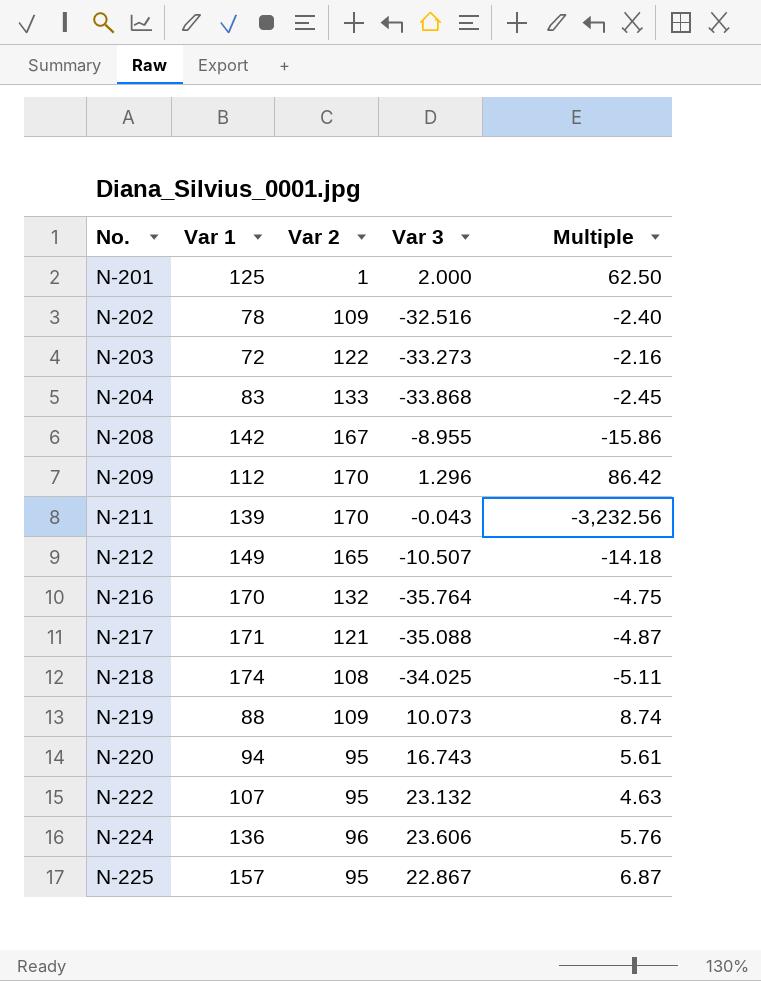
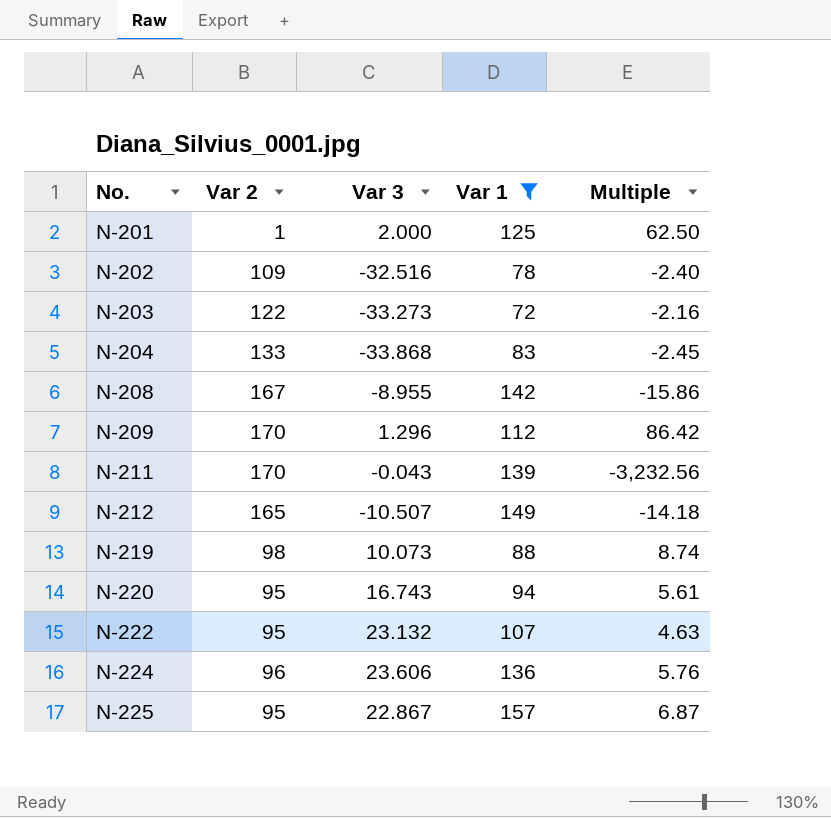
filter: none -> Var 1 <= 157
column Var 1 | position: 2 -> 4
N-219 | Var 2: 109 -> 98

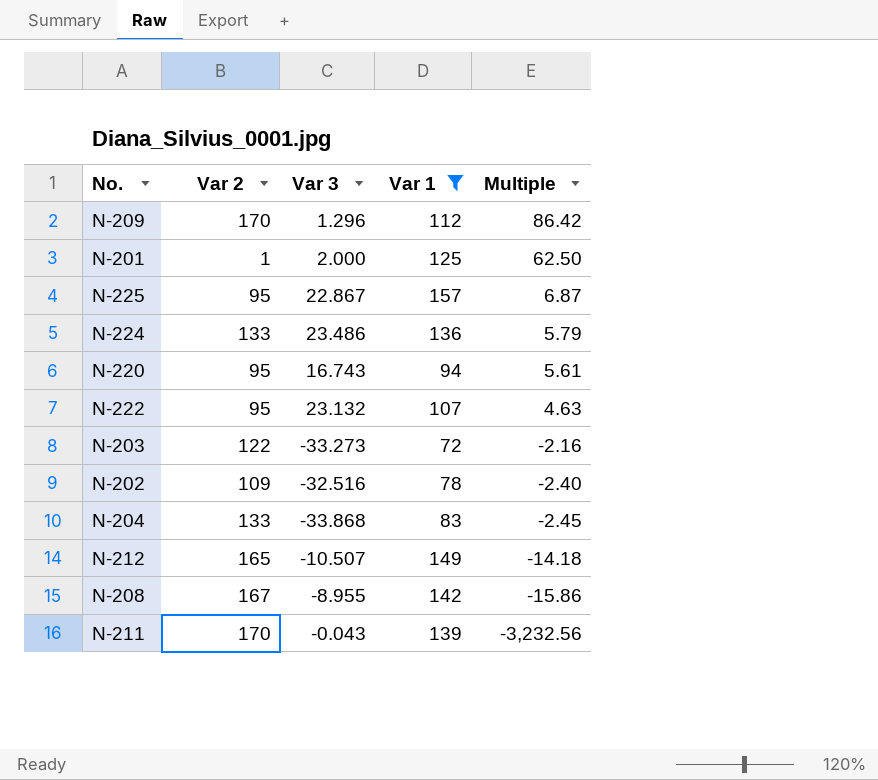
row order: No. ascending -> Multiple descending
row N-219: 98 | 10.073 | 88 | 8.74 -> none
N-224 | Var 2: 96 -> 133
N-224 | Var 3: 23.606 -> 23.486
N-224 | Multiple: 5.76 -> 5.79

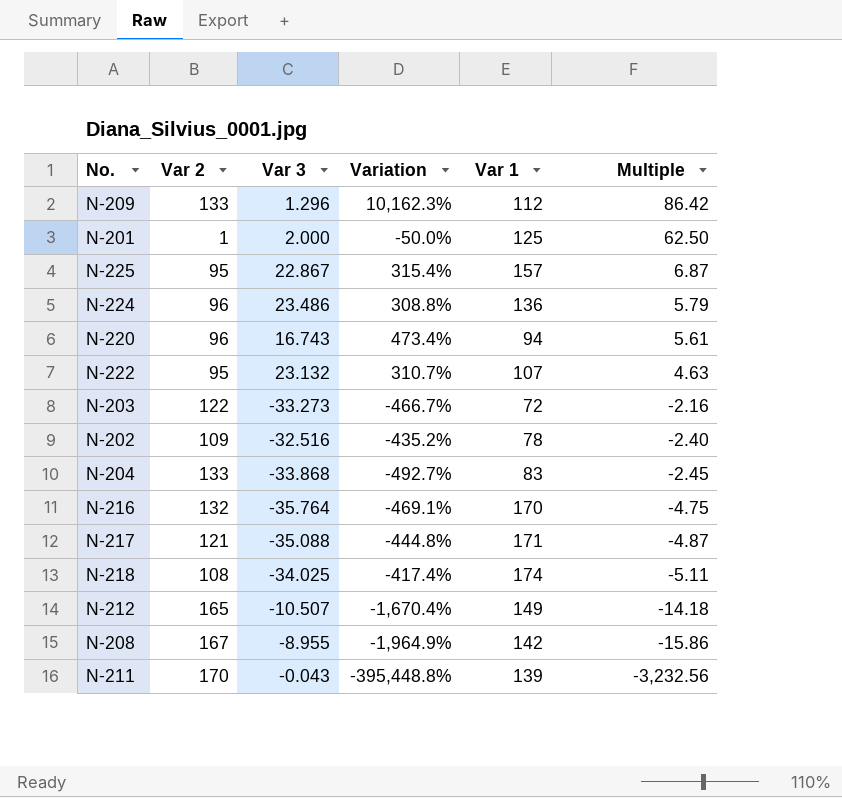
filter: Var 1 <= 157 -> none
column Variation | formula: none -> ([Var 2] - [Var 3]) / [Var 3]
N-209 | Var 2: 170 -> 133
N-224 | Var 2: 133 -> 96
N-220 | Var 2: 95 -> 96

